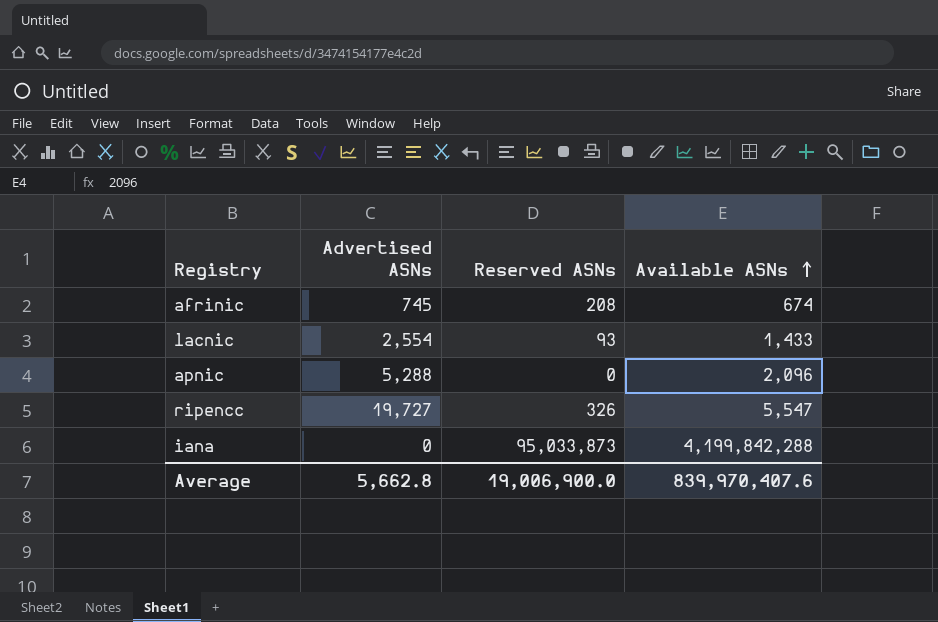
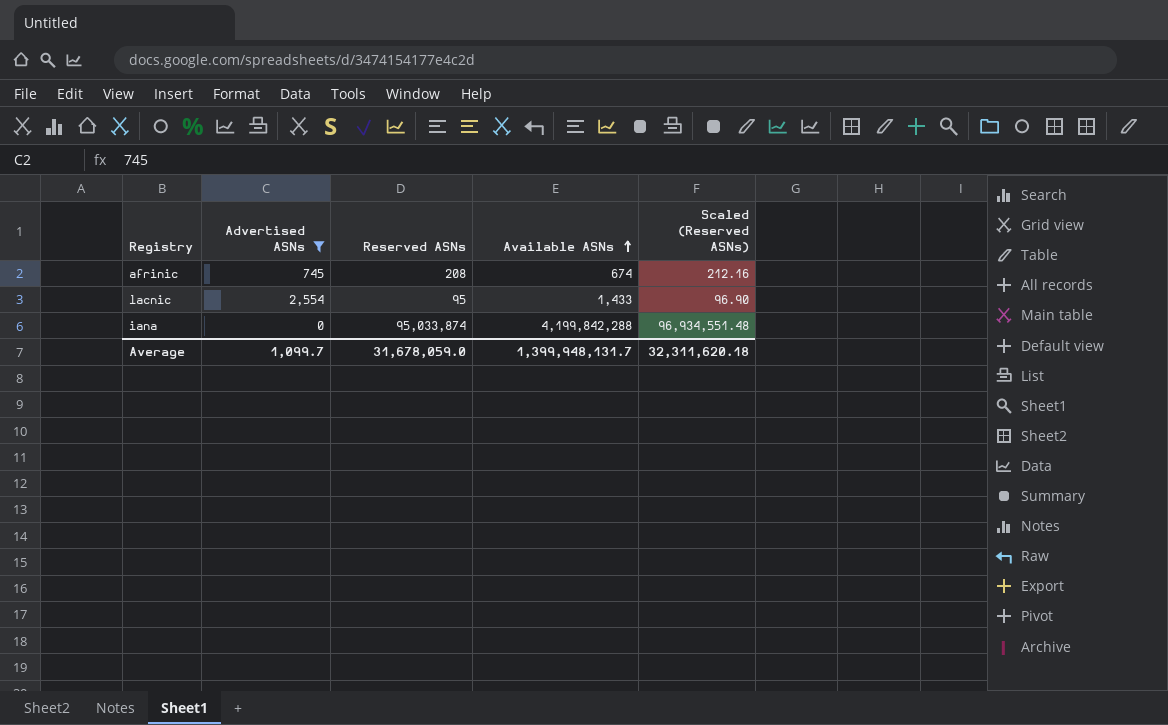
filter: none -> Advertised ASNs <= 2,554
column Scaled (Reserved ASNs) | formula: none -> [Reserved ASNs] * 1.02
lacnic | Reserved ASNs: 93 -> 95
iana | Reserved ASNs: 95,033,873 -> 95,033,874
Average | Advertised ASNs: 5,662.8 -> 1,099.7
Average | Reserved ASNs: 19,006,900.0 -> 31,678,059.0
Average | Available ASNs: 839,970,407.6 -> 1,399,948,131.7

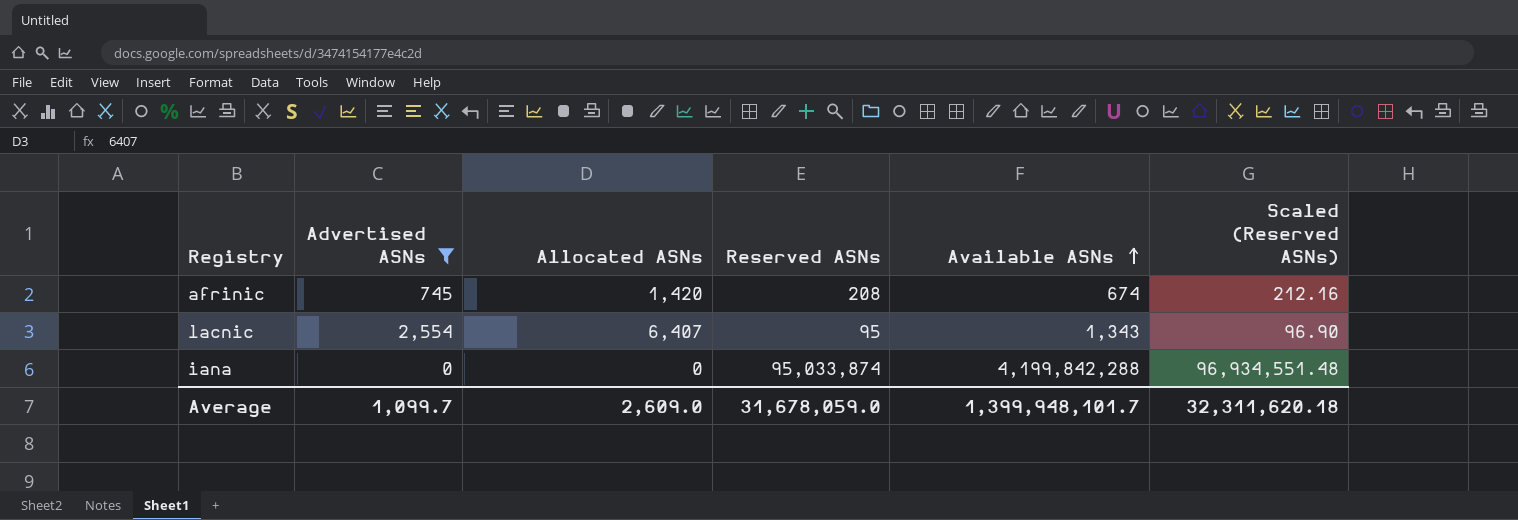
column Allocated ASNs | position: none -> 3
lacnic | Available ASNs: 1,433 -> 1,343
Average | Available ASNs: 1,399,948,131.7 -> 1,399,948,101.7

